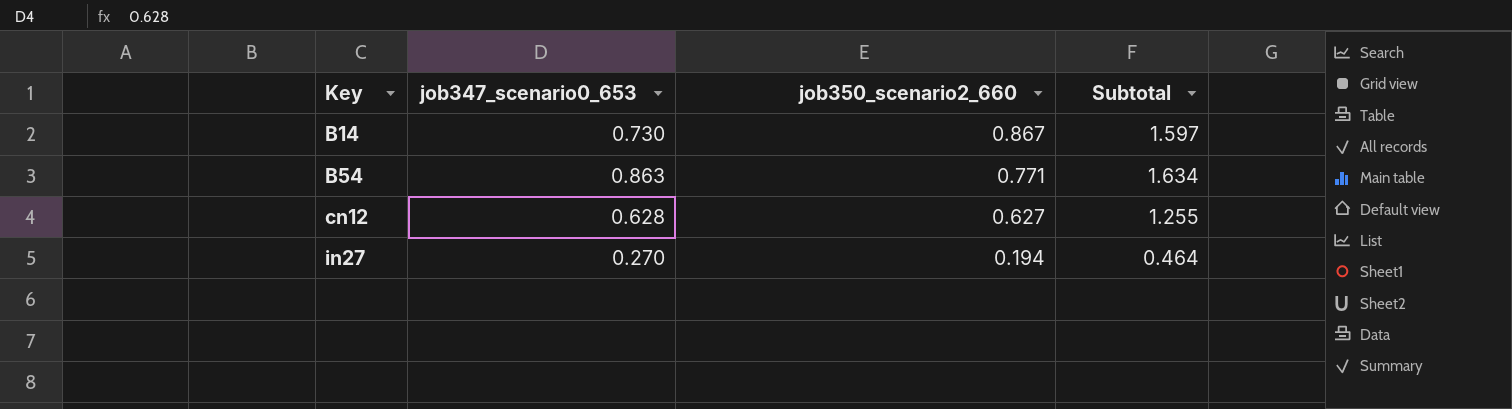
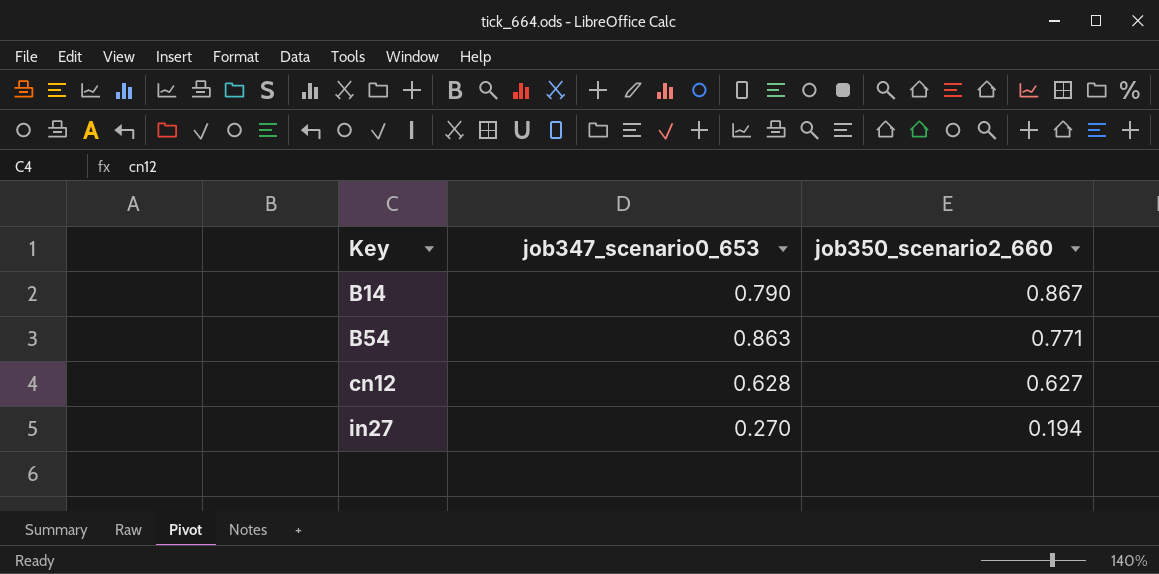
column Subtotal | formula: [job347_scenario0_653] + [job350_scenario2_660] -> none
B14 | job347_scenario0_653: 0.730 -> 0.790

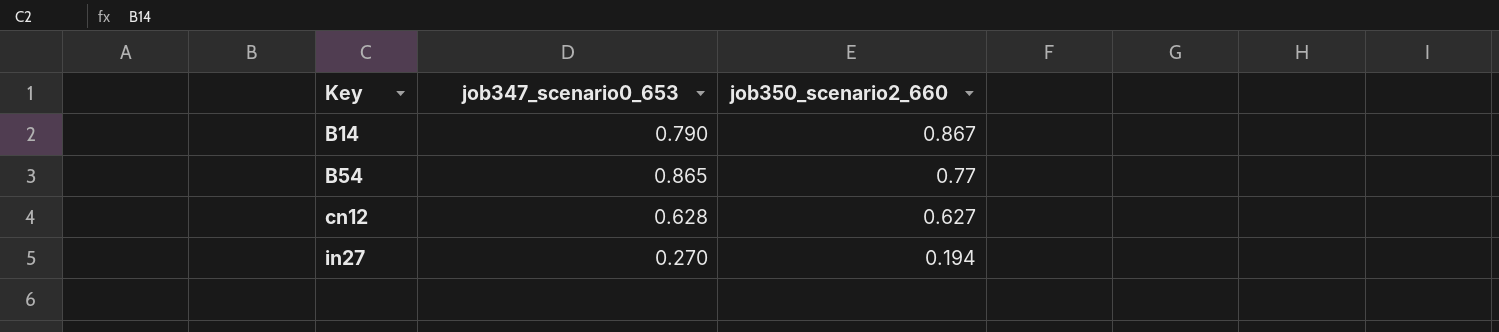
B54 | job347_scenario0_653: 0.863 -> 0.865
B54 | job350_scenario2_660: 0.771 -> 0.77

